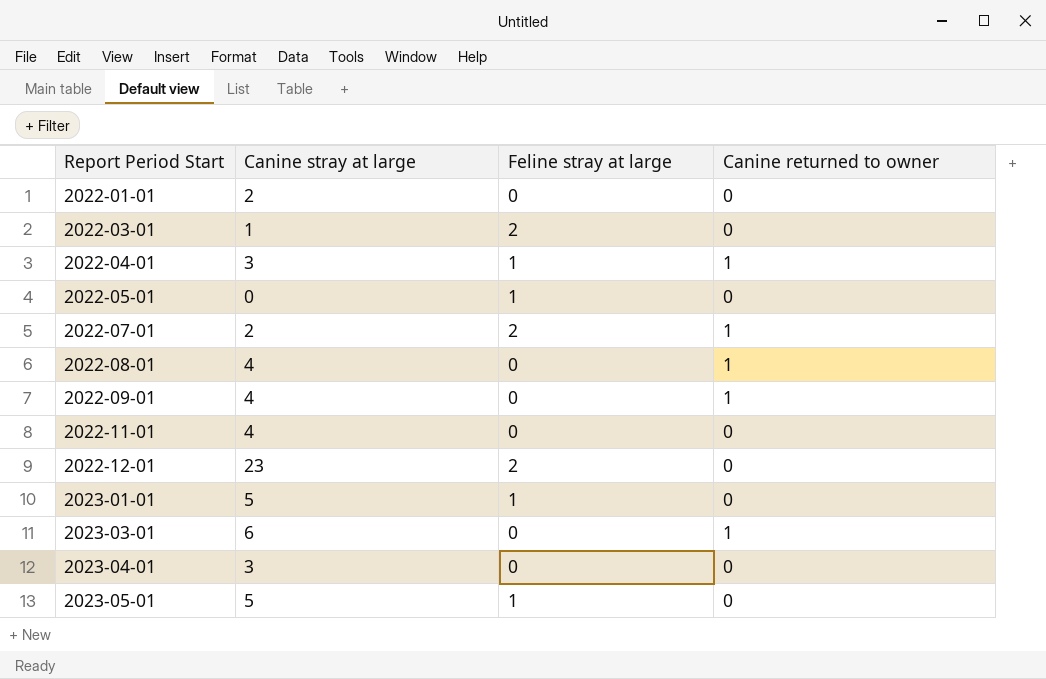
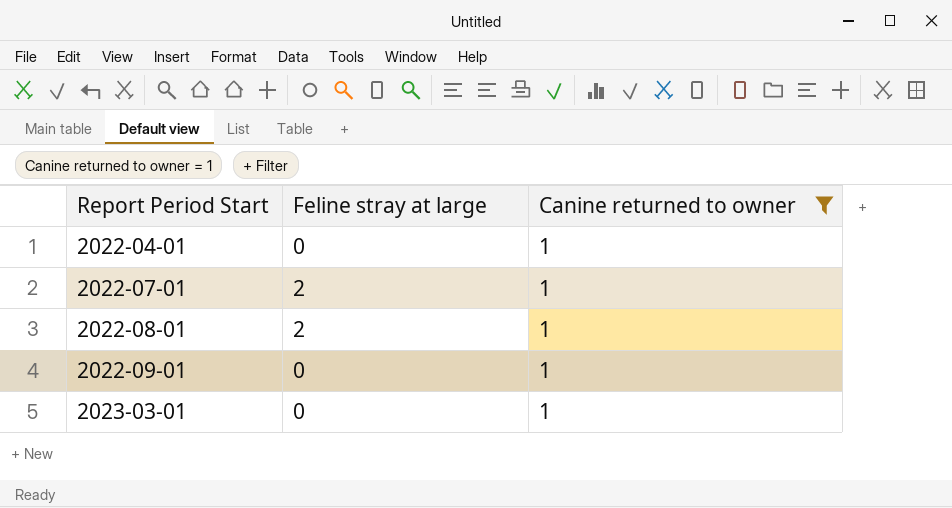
filter: none -> Canine returned to owner = 1
column Canine stray at large | position: 2 -> none
2022-04-01 | Feline stray at large: 1 -> 0
2022-08-01 | Feline stray at large: 0 -> 2

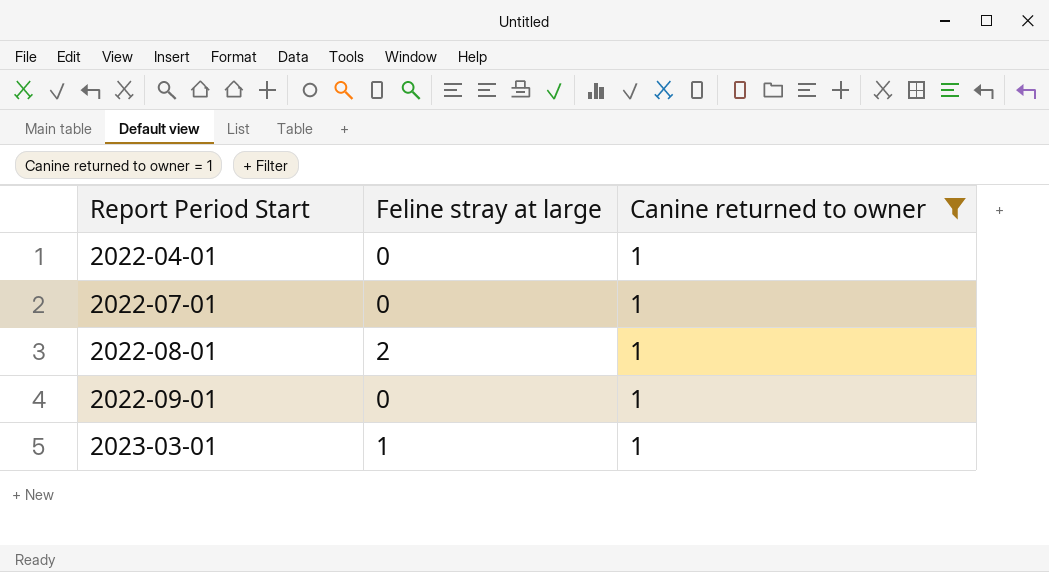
2022-07-01 | Feline stray at large: 2 -> 0
2023-03-01 | Feline stray at large: 0 -> 1

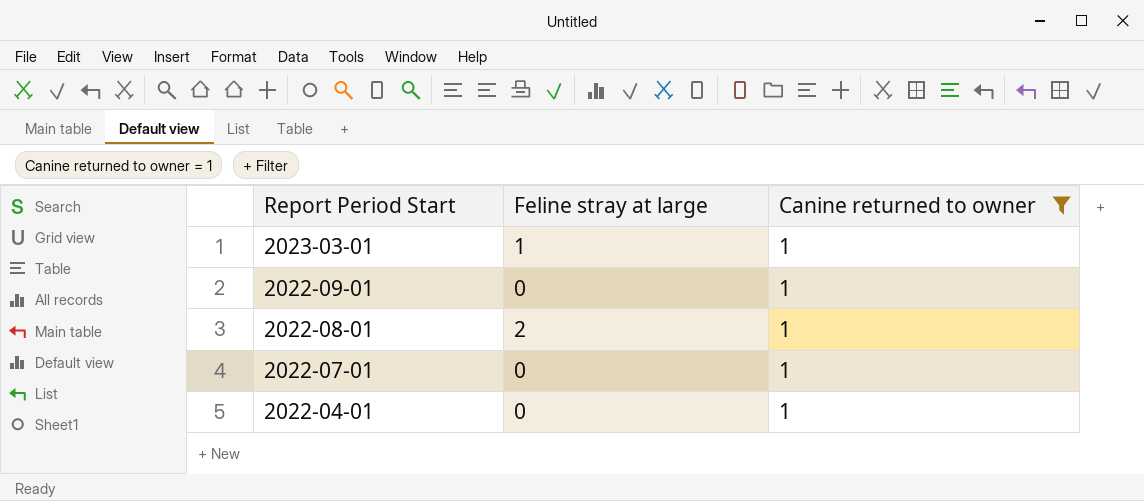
row order: Report Period Start ascending -> Report Period Start descending

